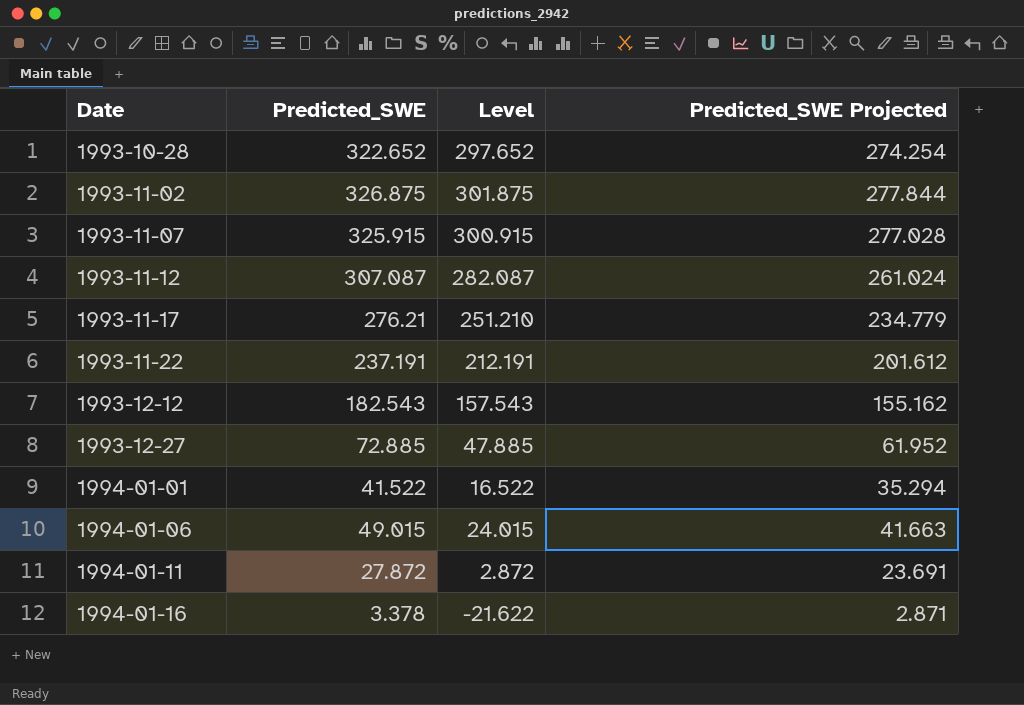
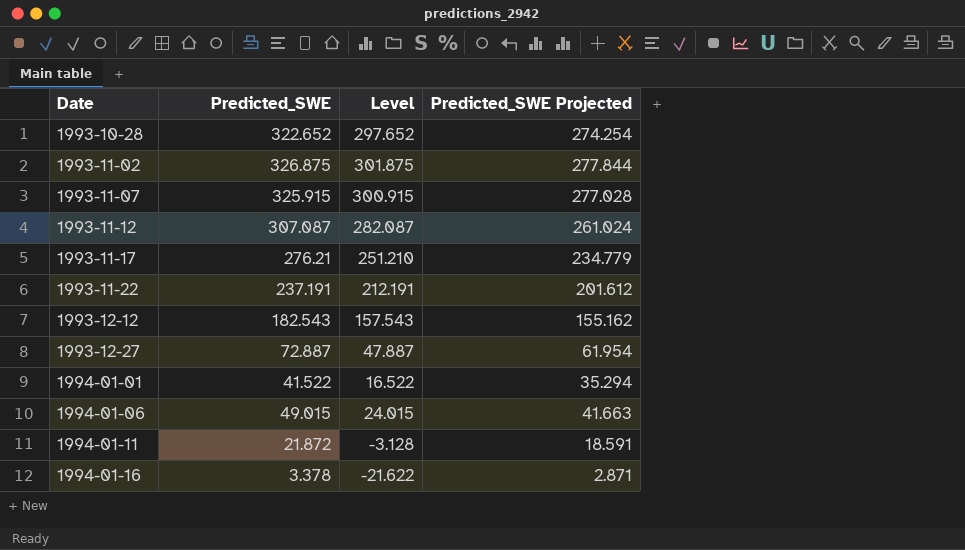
1993-12-27 | Predicted_SWE: 72.885 -> 72.887
1993-12-27 | Level: 47.885 -> 47.887
1993-12-27 | Predicted_SWE Projected: 61.952 -> 61.954
1994-01-11 | Predicted_SWE: 27.872 -> 21.872
1994-01-11 | Level: 2.872 -> -3.128
1994-01-11 | Predicted_SWE Projected: 23.691 -> 18.591

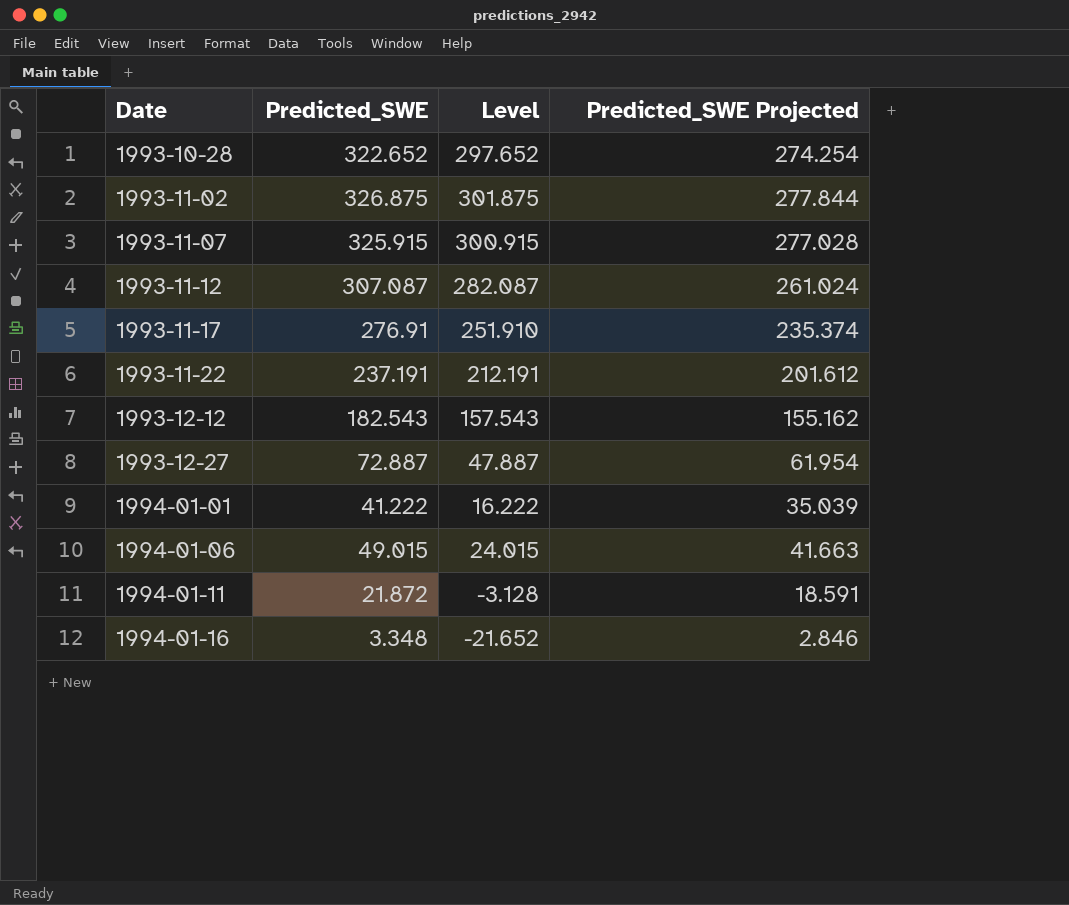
1993-11-17 | Predicted_SWE: 276.21 -> 276.91
1993-11-17 | Level: 251.210 -> 251.910
1993-11-17 | Predicted_SWE Projected: 234.779 -> 235.374
1994-01-01 | Predicted_SWE: 41.522 -> 41.222
1994-01-01 | Level: 16.522 -> 16.222
1994-01-01 | Predicted_SWE Projected: 35.294 -> 35.039
1994-01-16 | Predicted_SWE: 3.378 -> 3.348
1994-01-16 | Level: -21.622 -> -21.652
1994-01-16 | Predicted_SWE Projected: 2.871 -> 2.846

